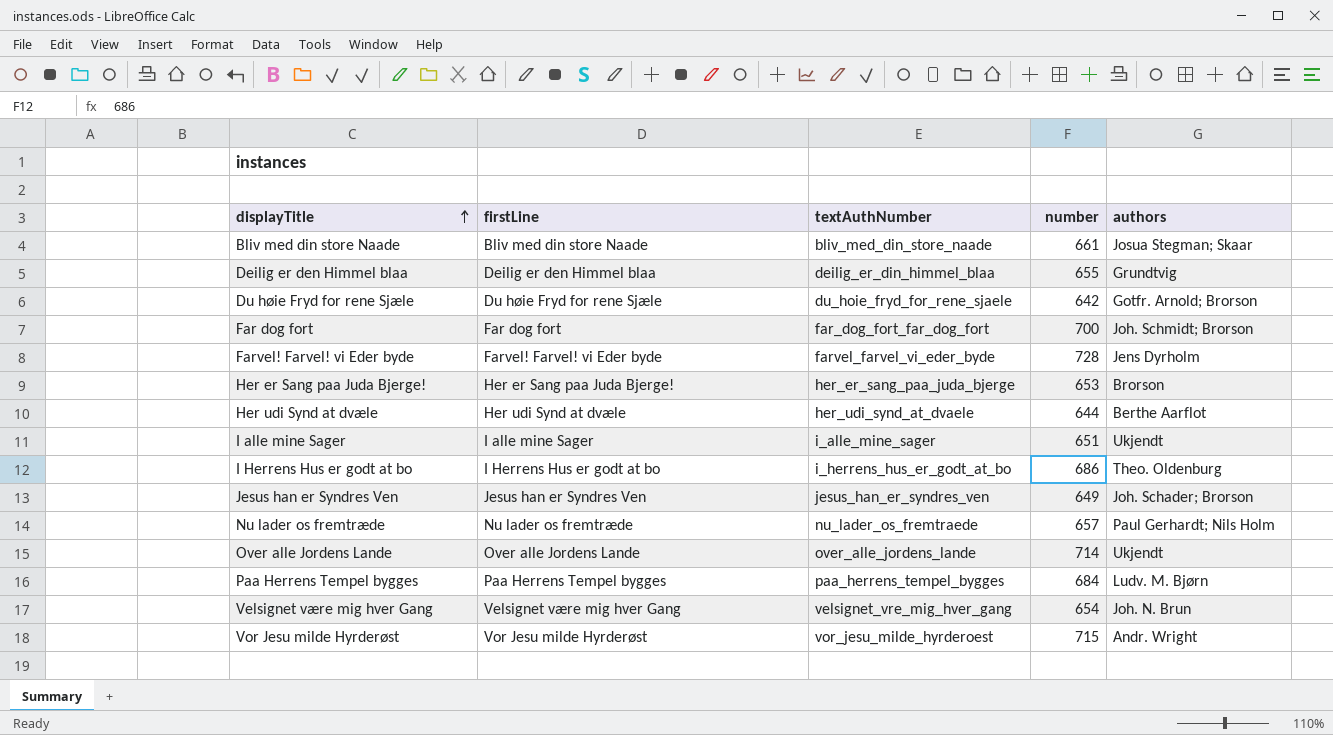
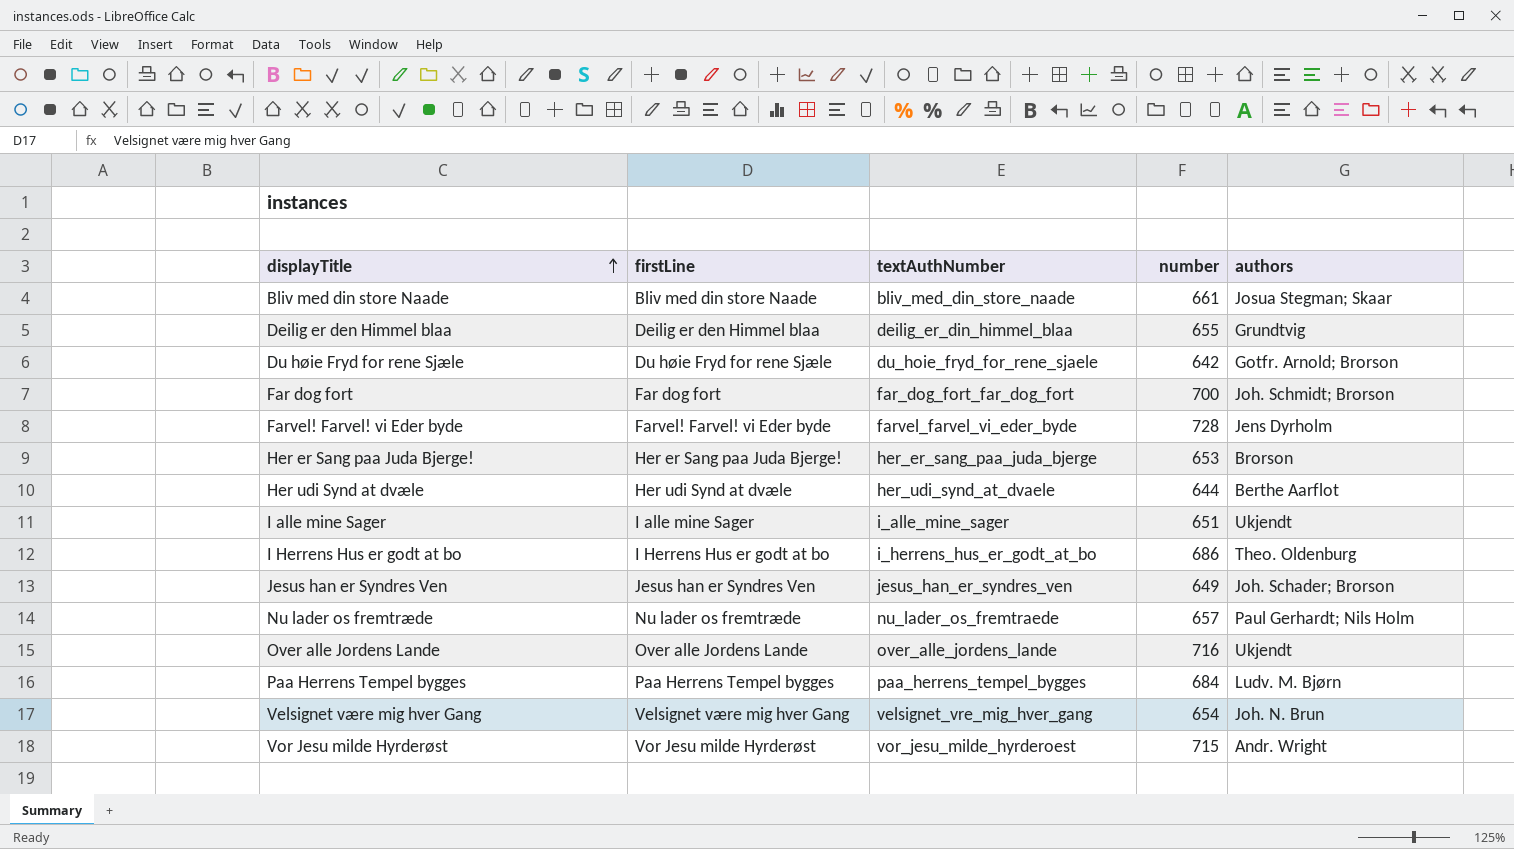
Over alle Jordens Lande | number: 714 -> 716

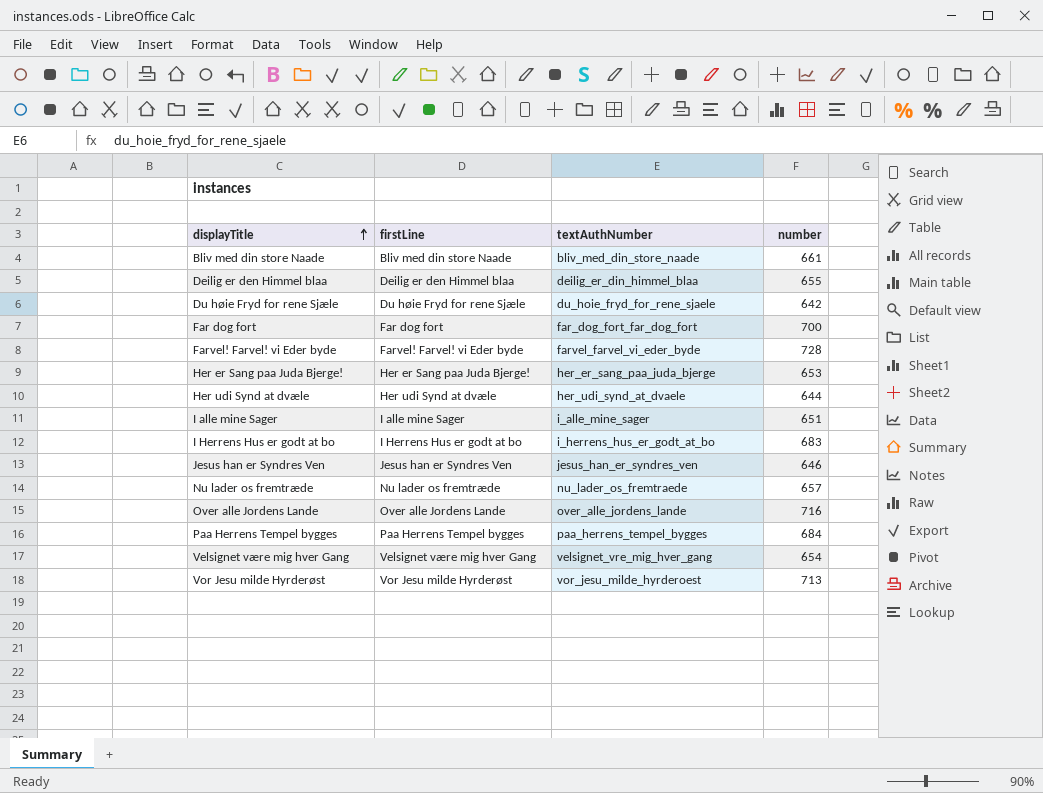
column authors | position: 5 -> none
I Herrens Hus er godt at bo | number: 686 -> 683
Jesus han er Syndres Ven | number: 649 -> 646
Vor Jesu milde Hyrderøst | number: 715 -> 713

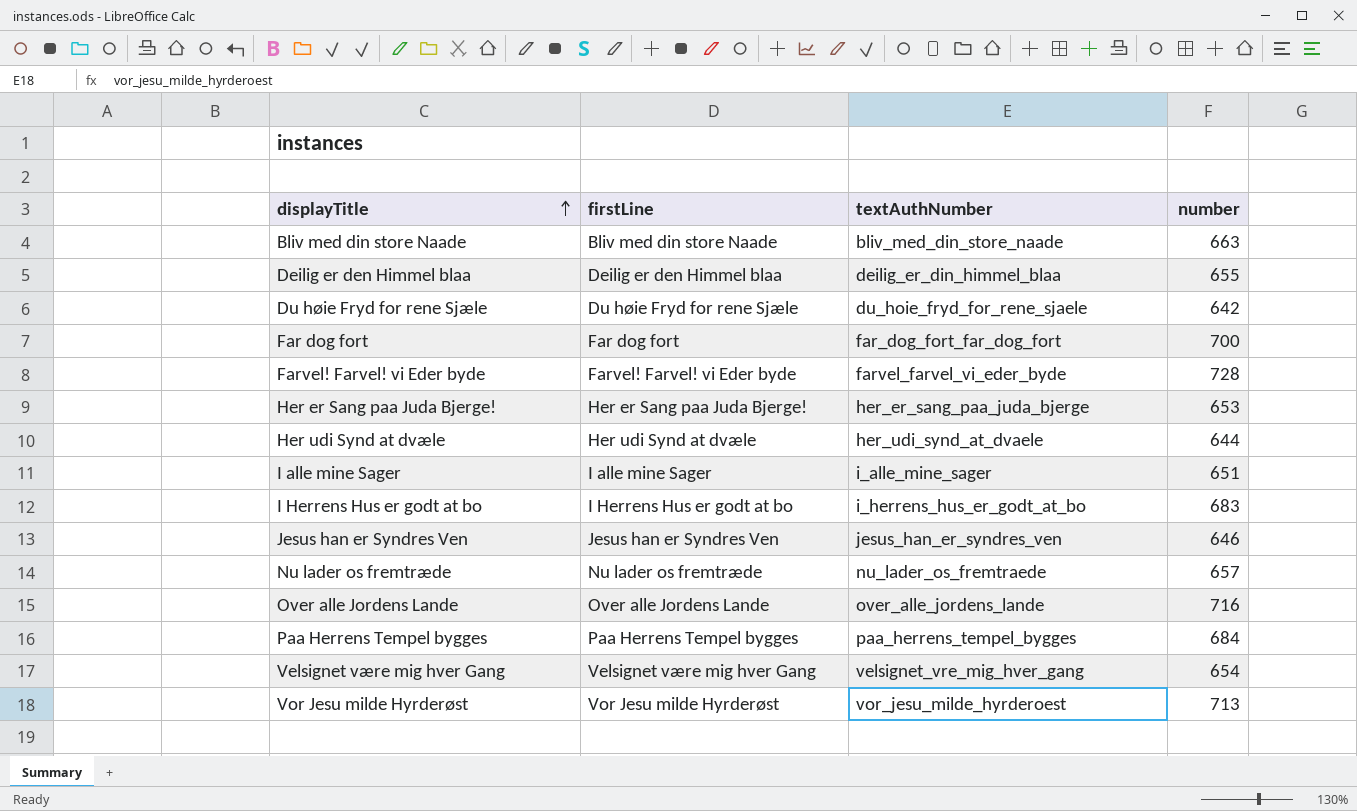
Bliv med din store Naade | number: 661 -> 663

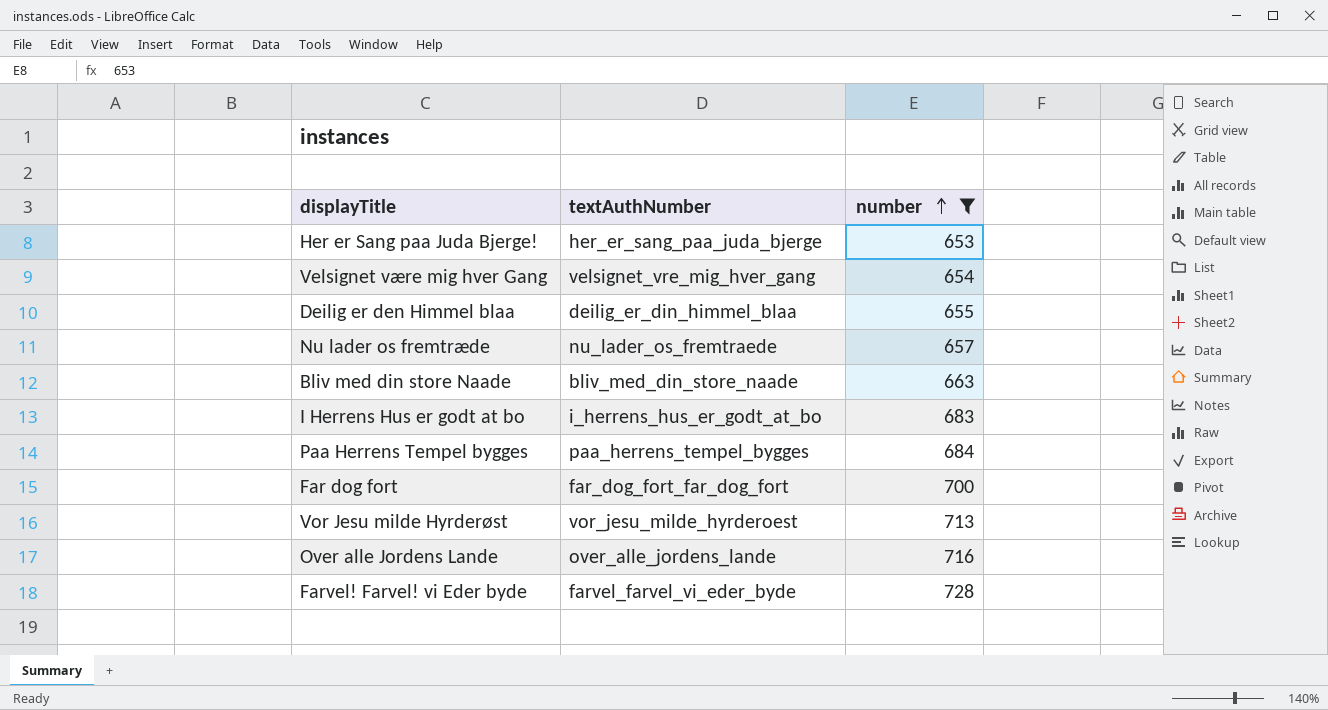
filter: none -> number >= 653
row order: displayTitle ascending -> number ascending
column firstLine | position: 2 -> none

